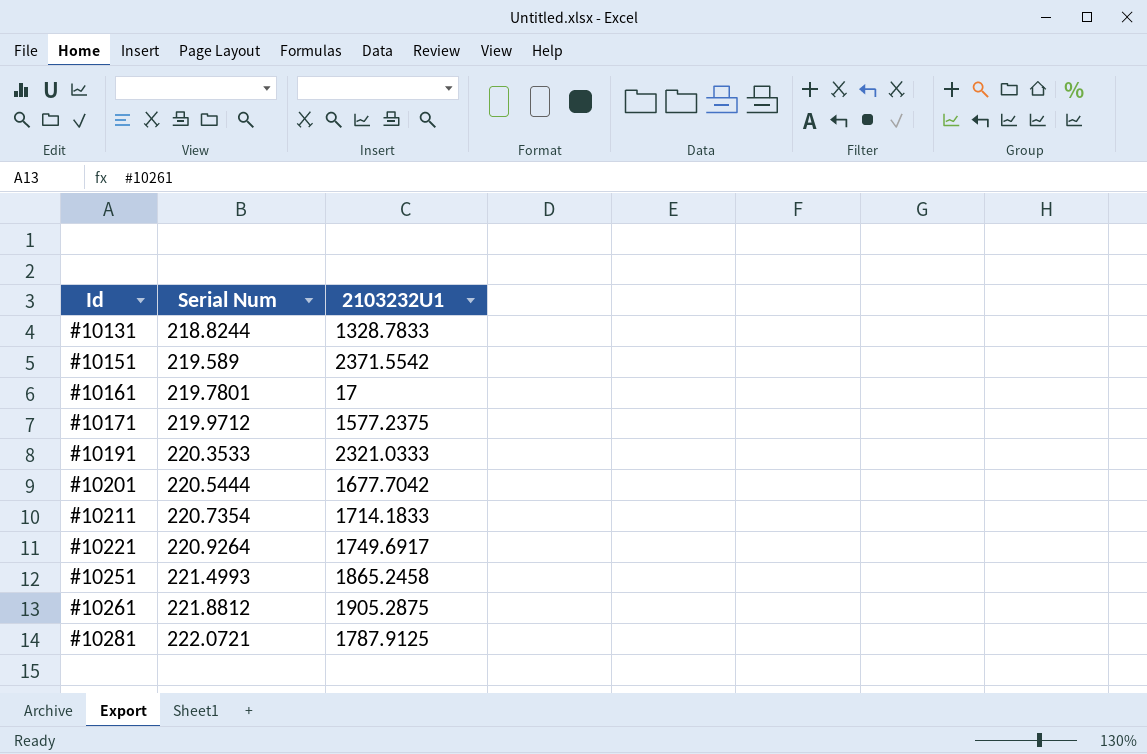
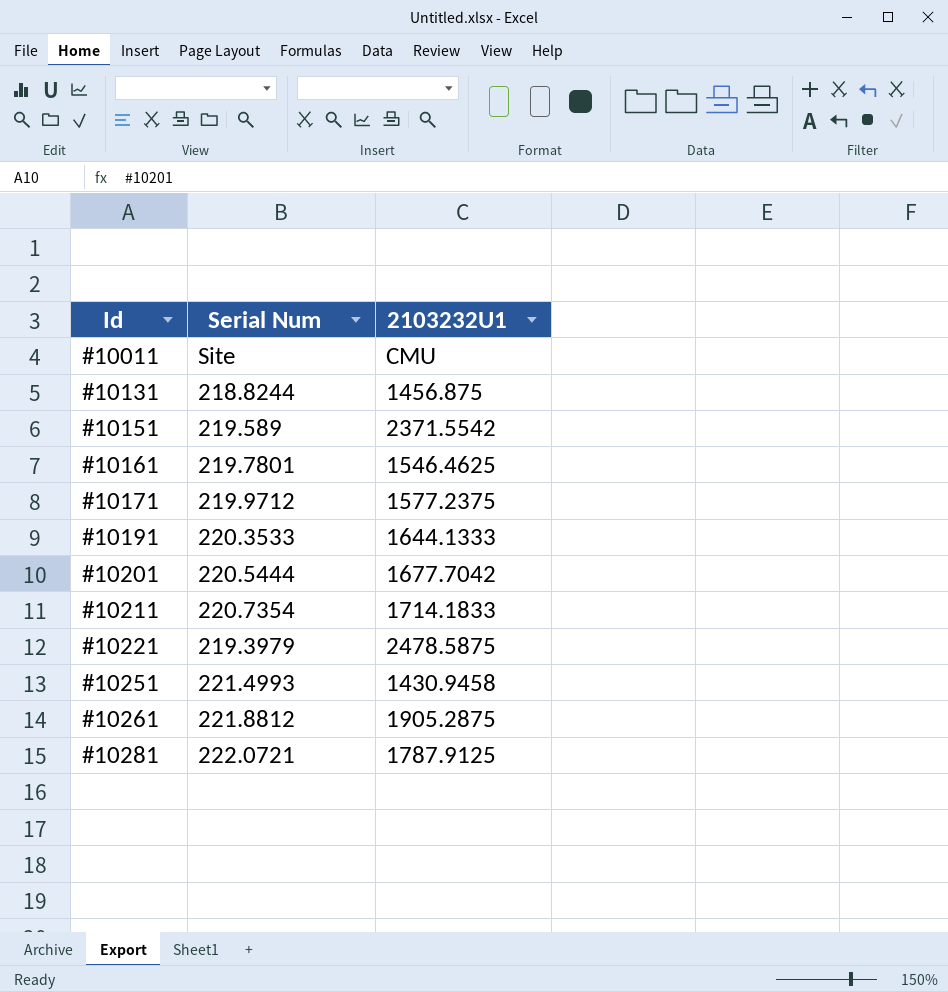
row #10011: none -> Site | CMU
#10131 | 2103232U1: 1328.7833 -> 1456.875
#10161 | 2103232U1: 17 -> 1546.4625
#10191 | 2103232U1: 2321.0333 -> 1644.1333
#10221 | Serial Num: 220.9264 -> 219.3979
#10221 | 2103232U1: 1749.6917 -> 2478.5875
#10251 | 2103232U1: 1865.2458 -> 1430.9458

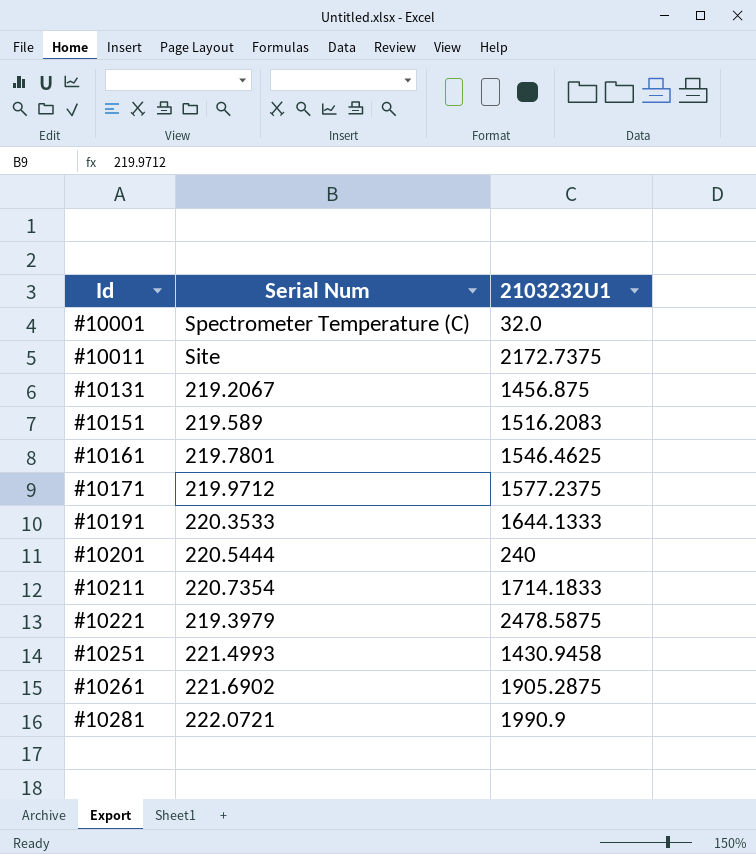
row #10001: none -> Spectrometer Temperature (C) | 32.0
#10011 | 2103232U1: CMU -> 2172.7375
#10131 | Serial Num: 218.8244 -> 219.2067
#10151 | 2103232U1: 2371.5542 -> 1516.2083
#10201 | 2103232U1: 1677.7042 -> 240
#10261 | Serial Num: 221.8812 -> 221.6902
#10281 | 2103232U1: 1787.9125 -> 1990.9

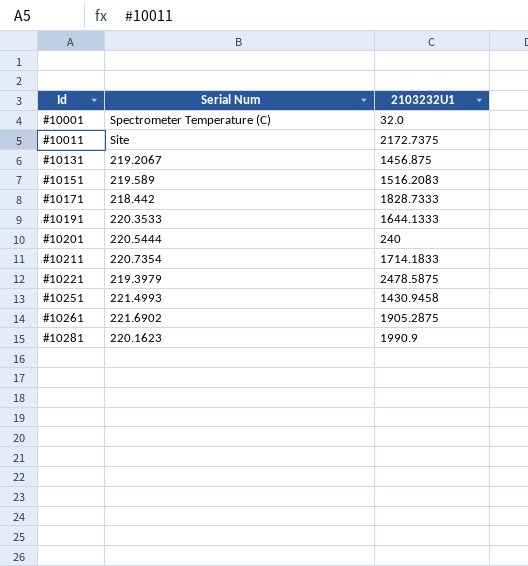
row #10161: 219.7801 | 1546.4625 -> none
#10171 | Serial Num: 219.9712 -> 218.442
#10171 | 2103232U1: 1577.2375 -> 1828.7333
#10281 | Serial Num: 222.0721 -> 220.1623

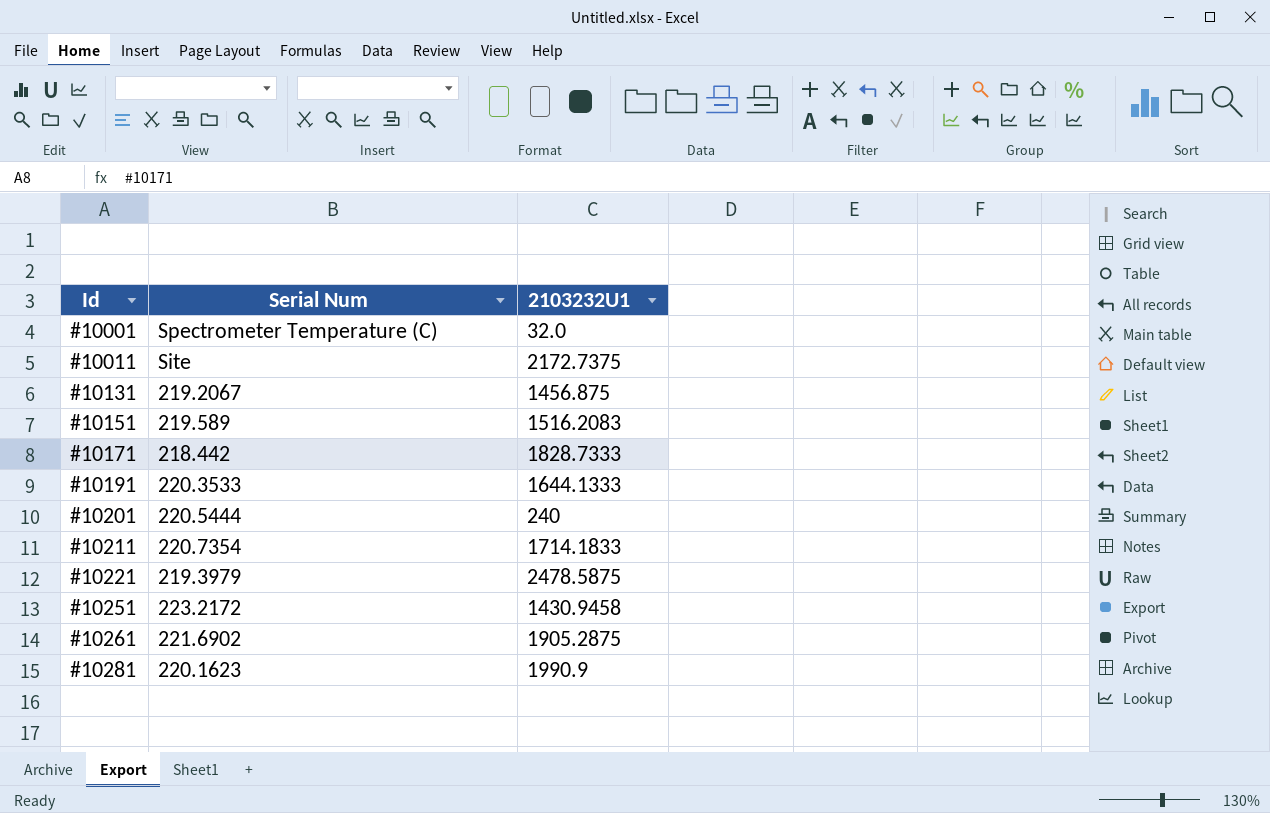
#10251 | Serial Num: 221.4993 -> 223.2172

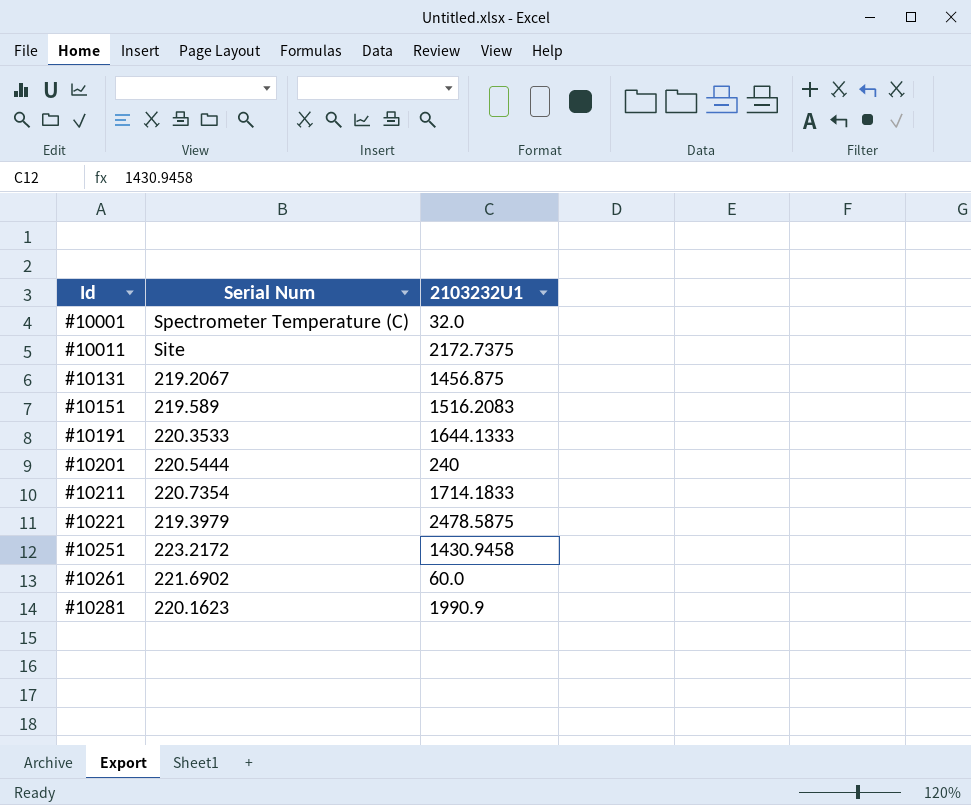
row #10171: 218.442 | 1828.7333 -> none
#10261 | 2103232U1: 1905.2875 -> 60.0

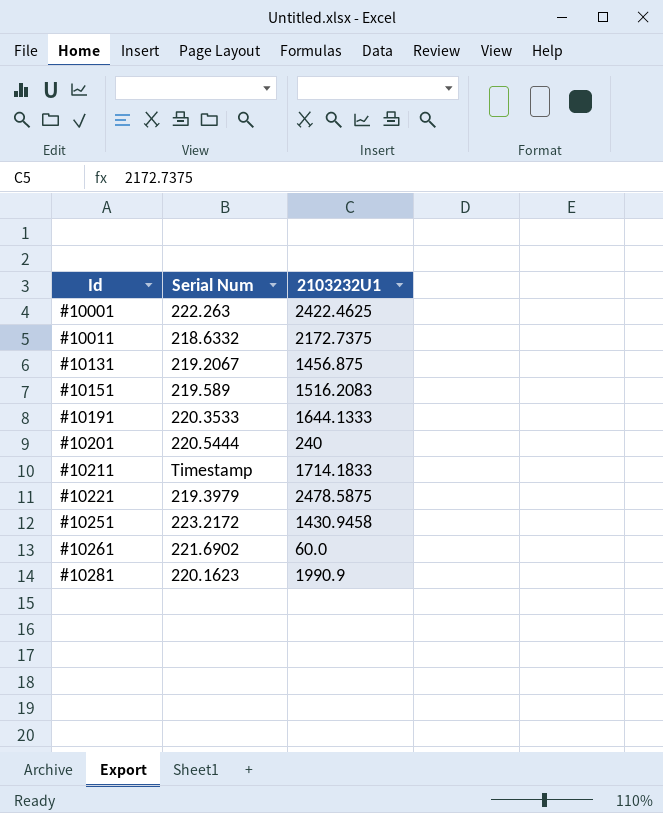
#10001 | Serial Num: Spectrometer Temperature (C) -> 222.263
#10001 | 2103232U1: 32.0 -> 2422.4625
#10011 | Serial Num: Site -> 218.6332
#10211 | Serial Num: 220.7354 -> Timestamp

